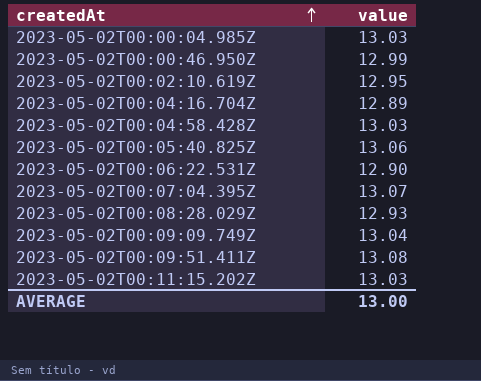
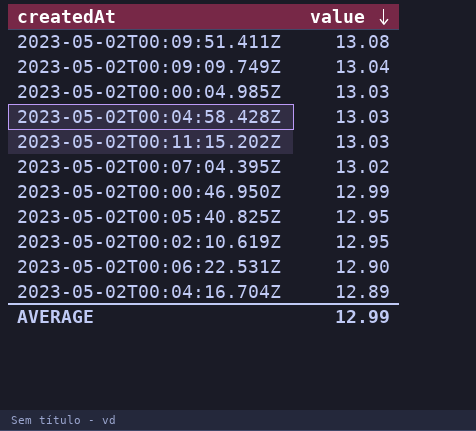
row order: createdAt ascending -> value descending
row 2023-05-02T00:08:28.029Z: 12.93 -> none
2023-05-02T00:07:04.395Z | value: 13.07 -> 13.02
2023-05-02T00:05:40.825Z | value: 13.06 -> 12.95
AVERAGE | value: 13.00 -> 12.99

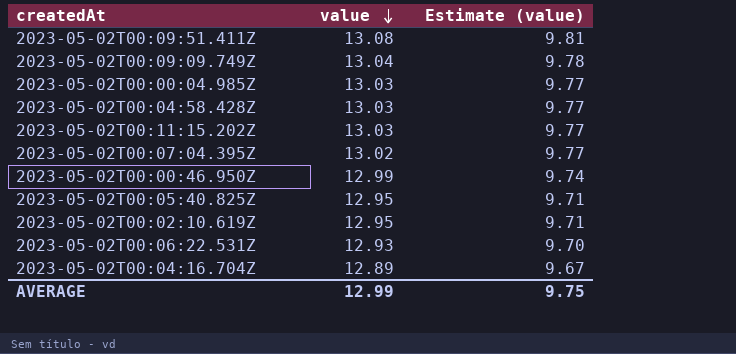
column Estimate (value) | formula: none -> [value] * 0.75
2023-05-02T00:06:22.531Z | value: 12.90 -> 12.93

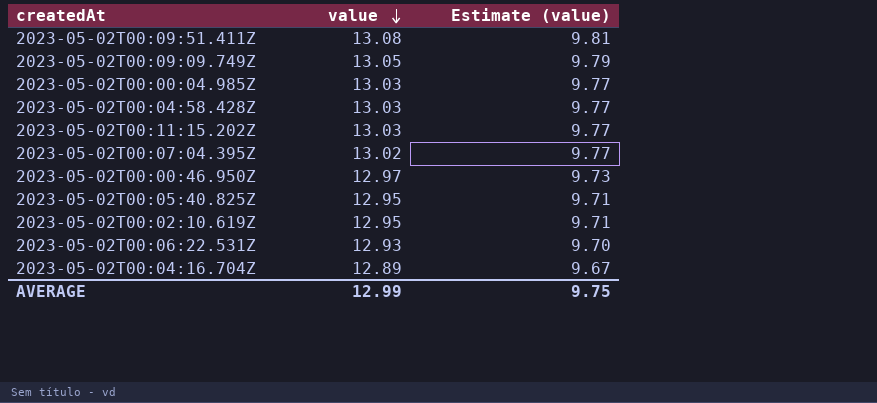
2023-05-02T00:09:09.749Z | value: 13.04 -> 13.05
2023-05-02T00:09:09.749Z | Estimate (value): 9.78 -> 9.79
2023-05-02T00:00:46.950Z | value: 12.99 -> 12.97
2023-05-02T00:00:46.950Z | Estimate (value): 9.74 -> 9.73

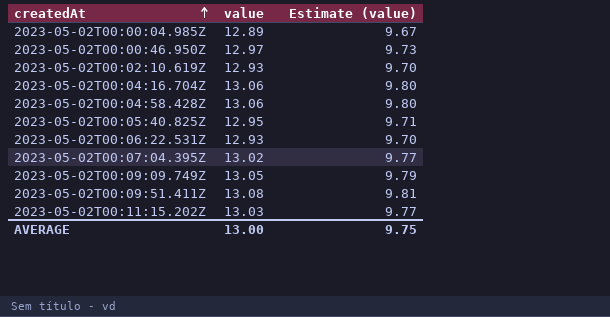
row order: value descending -> createdAt ascending
2023-05-02T00:00:04.985Z | value: 13.03 -> 12.89
2023-05-02T00:00:04.985Z | Estimate (value): 9.77 -> 9.67
2023-05-02T00:02:10.619Z | value: 12.95 -> 12.93
2023-05-02T00:02:10.619Z | Estimate (value): 9.71 -> 9.70
2023-05-02T00:04:16.704Z | value: 12.89 -> 13.06
2023-05-02T00:04:16.704Z | Estimate (value): 9.67 -> 9.80
2023-05-02T00:04:58.428Z | value: 13.03 -> 13.06
2023-05-02T00:04:58.428Z | Estimate (value): 9.77 -> 9.80
AVERAGE | value: 12.99 -> 13.00

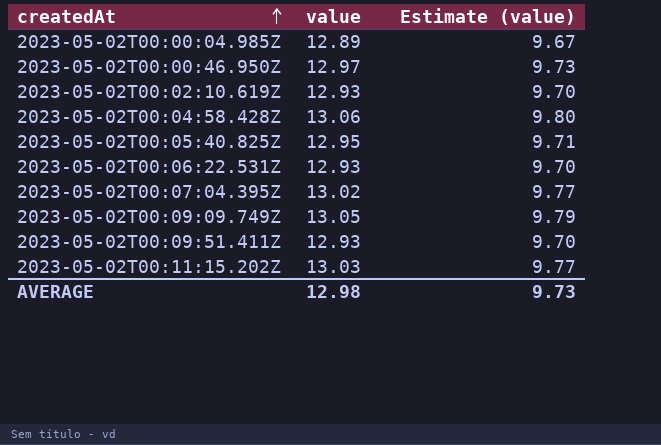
row 2023-05-02T00:04:16.704Z: 13.06 | 9.80 -> none
2023-05-02T00:09:51.411Z | value: 13.08 -> 12.93
2023-05-02T00:09:51.411Z | Estimate (value): 9.81 -> 9.70
AVERAGE | value: 13.00 -> 12.98
AVERAGE | Estimate (value): 9.75 -> 9.73

